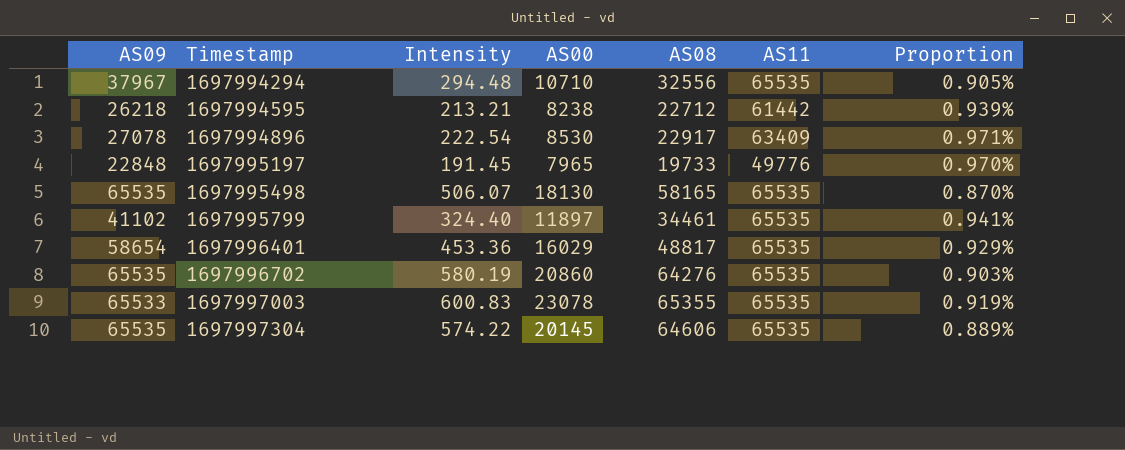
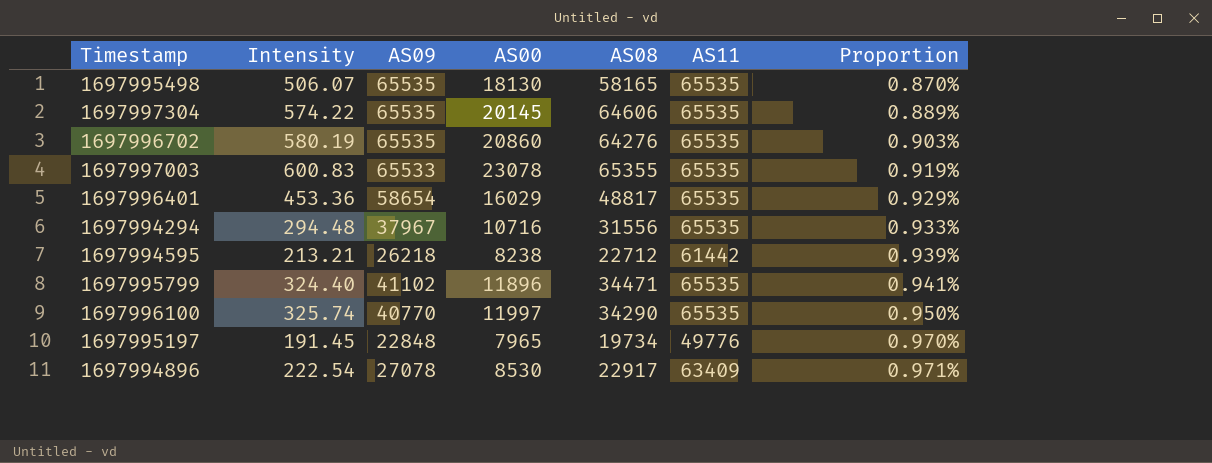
row order: Timestamp ascending -> Proportion ascending
column AS09 | position: 1 -> 3
1697994294 | AS00: 10710 -> 10716
1697994294 | AS08: 32556 -> 31556
1697994294 | Proportion: 0.905% -> 0.933%
1697995799 | AS00: 11897 -> 11896
1697995799 | AS08: 34461 -> 34471
row 1697996100: none -> 325.74 | 40770 | 11997 | 34290 | 65535 | 0.950%
1697995197 | AS08: 19733 -> 19734

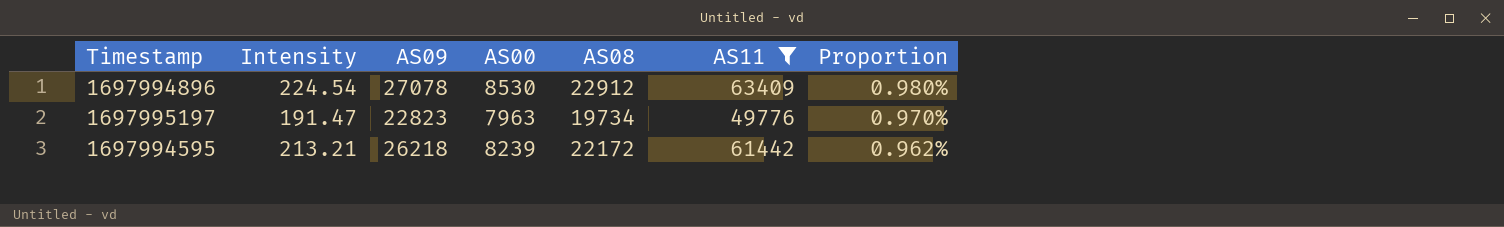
filter: none -> AS11 != 65535
row order: Proportion ascending -> Proportion descending
1697994896 | Intensity: 222.54 -> 224.54
1697994896 | AS08: 22917 -> 22912
1697994896 | Proportion: 0.971% -> 0.980%
1697995197 | Intensity: 191.45 -> 191.47
1697995197 | AS09: 22848 -> 22823
1697995197 | AS00: 7965 -> 7963
1697994595 | AS00: 8238 -> 8239
1697994595 | AS08: 22712 -> 22172
1697994595 | Proportion: 0.939% -> 0.962%

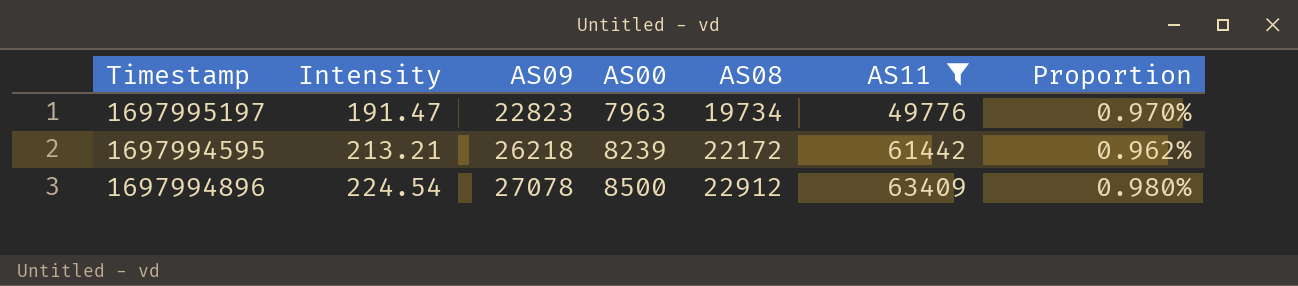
row order: Proportion descending -> Intensity ascending
1697994896 | AS00: 8530 -> 8500

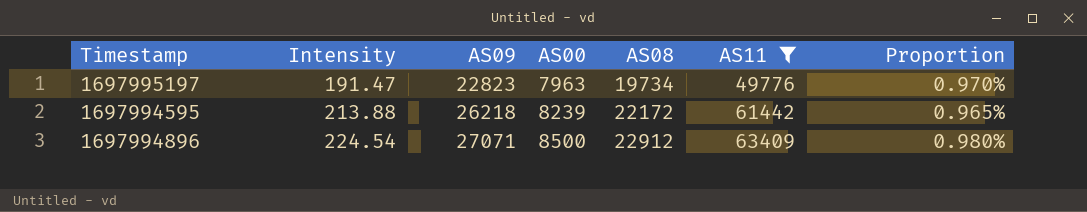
1697994595 | Intensity: 213.21 -> 213.88
1697994595 | Proportion: 0.962% -> 0.965%
1697994896 | AS09: 27078 -> 27071

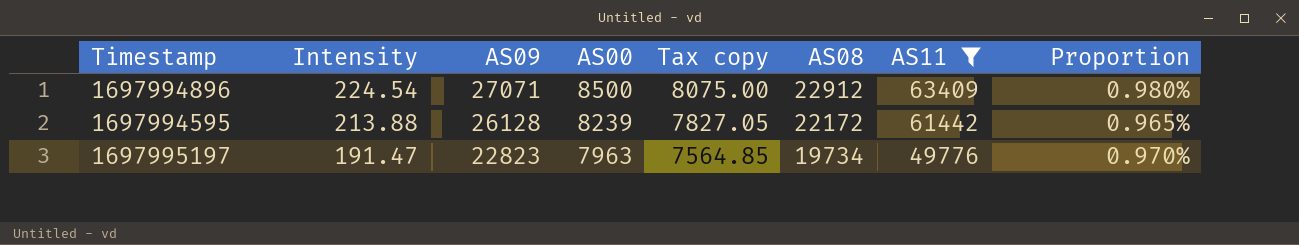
row order: Intensity ascending -> Intensity descending
column Tax copy | formula: none -> [AS00] * 0.95
1697994595 | AS09: 26218 -> 26128

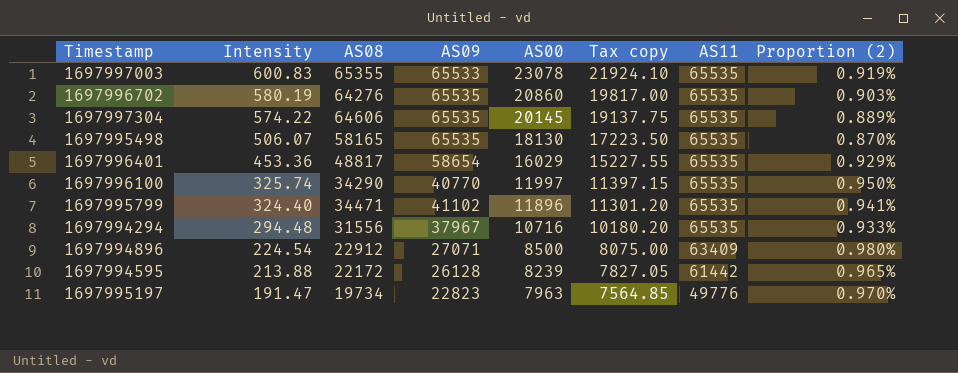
filter: AS11 != 65535 -> none
column AS08 | position: 6 -> 3
column name: Proportion -> Proportion (2)

